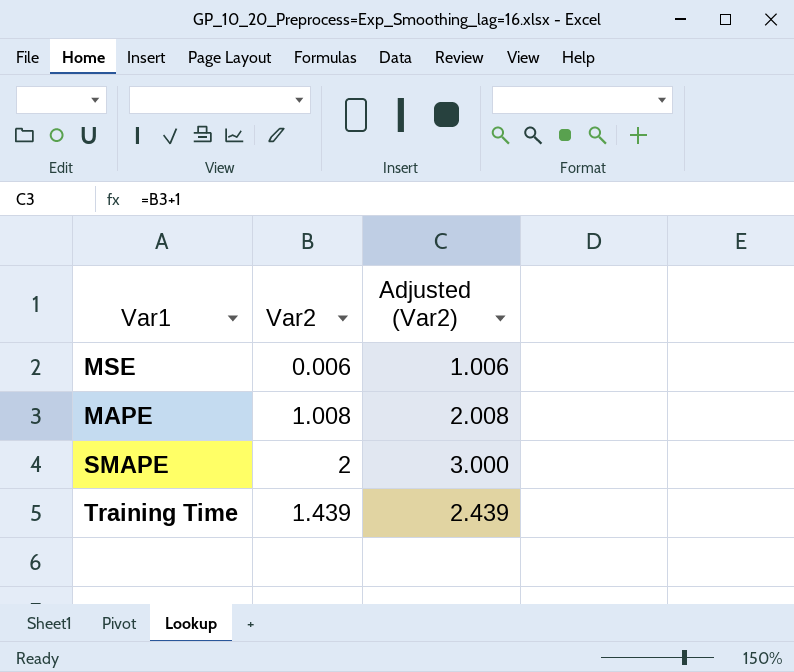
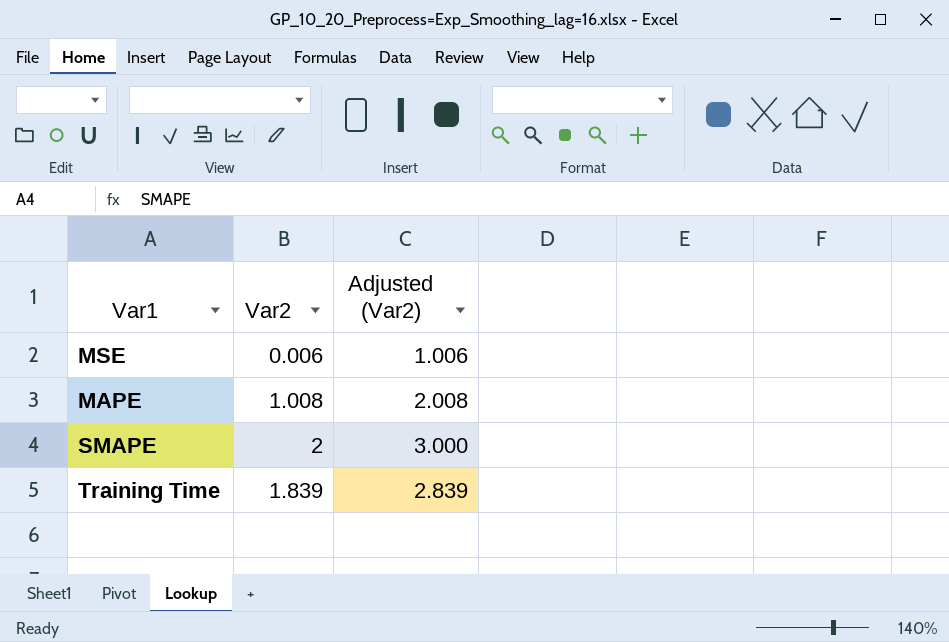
Training Time | Var2: 1.439 -> 1.839
Training Time | Adjusted (Var2): 2.439 -> 2.839

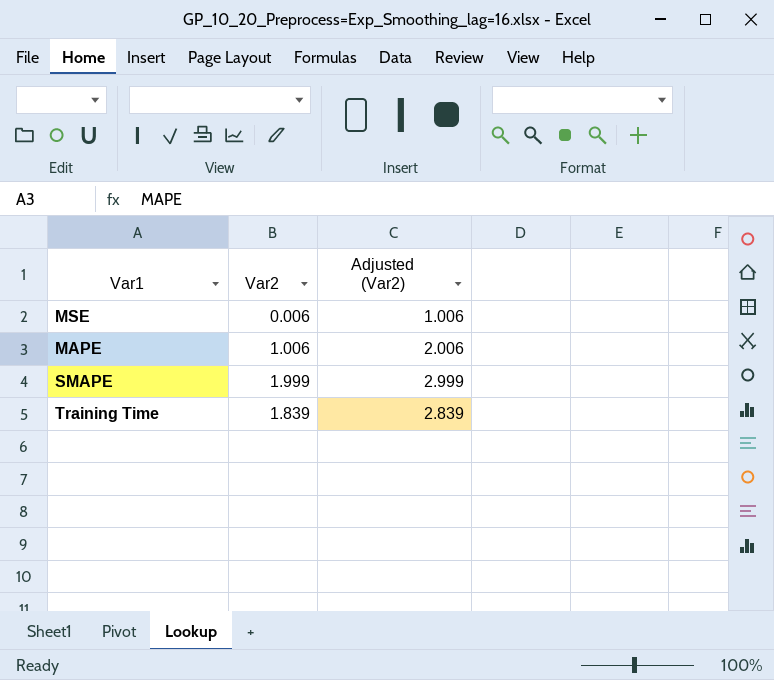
MAPE | Var2: 1.008 -> 1.006
MAPE | Adjusted (Var2): 2.008 -> 2.006
SMAPE | Var2: 2 -> 1.999
SMAPE | Adjusted (Var2): 3.000 -> 2.999

